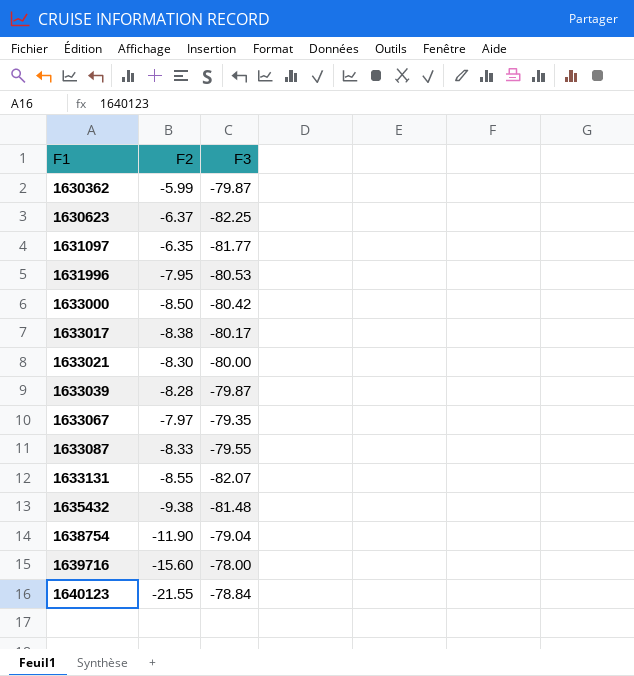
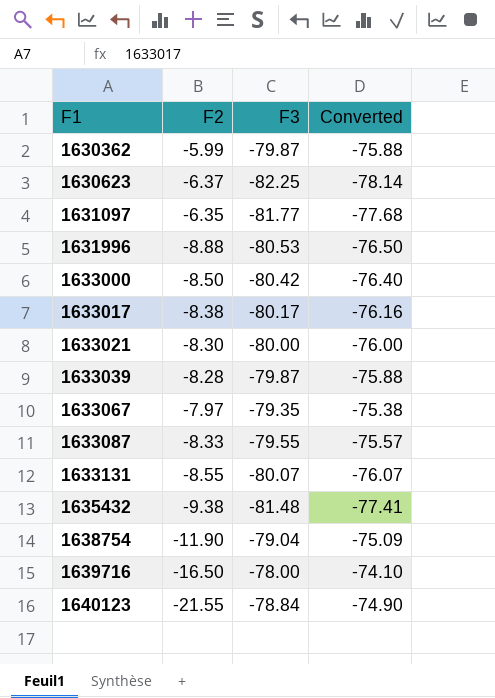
column Converted | formula: none -> [F3] * 0.95
1631996 | F2: -7.95 -> -8.88
1633131 | F3: -82.07 -> -80.07
1639716 | F2: -15.60 -> -16.50

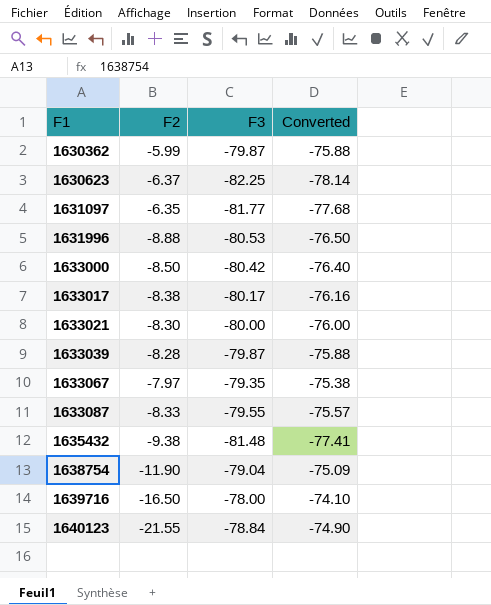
row 1633131: -8.55 | -80.07 | -76.07 -> none

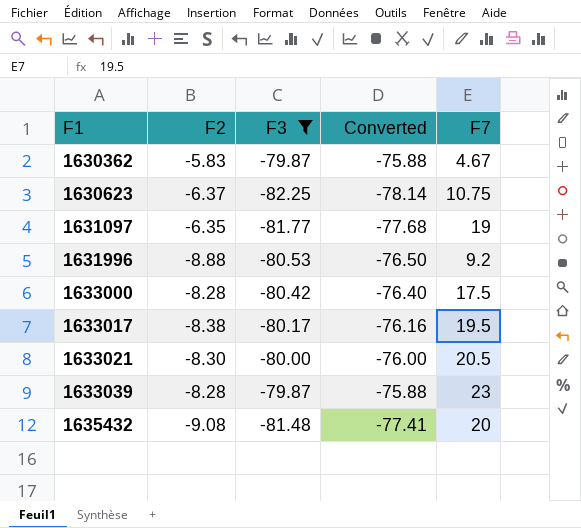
filter: none -> F3 <= -79.87
column F7 | position: none -> 5
1630362 | F2: -5.99 -> -5.83
1633000 | F2: -8.50 -> -8.28
1635432 | F2: -9.38 -> -9.08

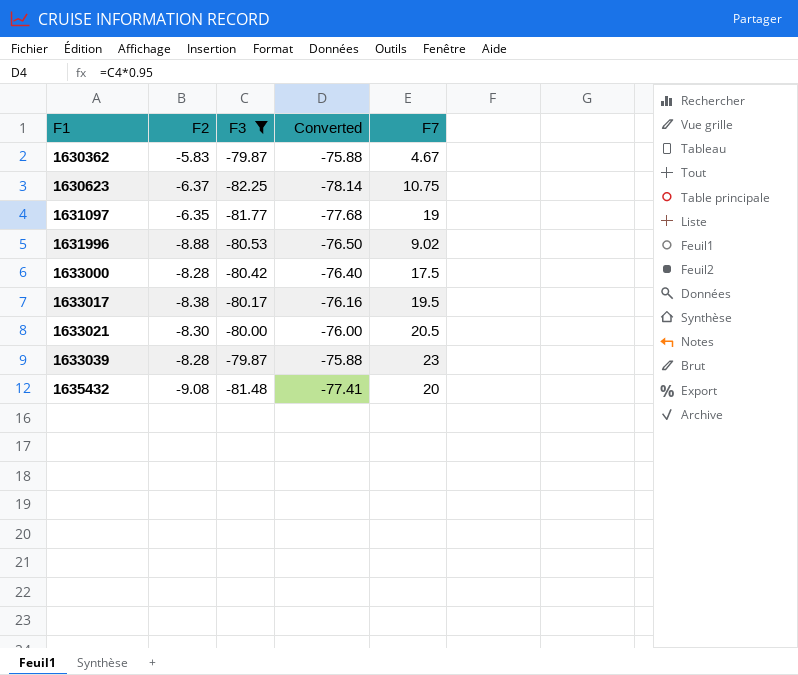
1631996 | F7: 9.2 -> 9.02

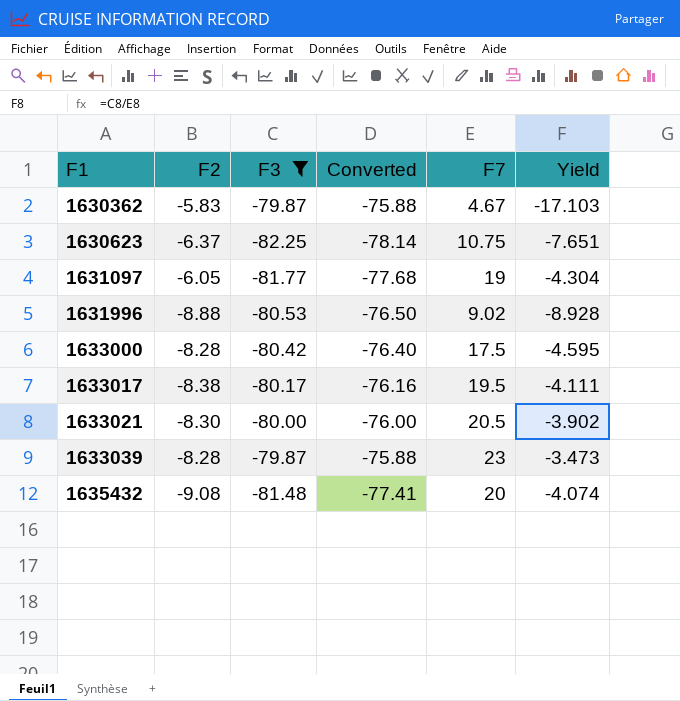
column Yield | formula: none -> [F3] / [F7]
1631097 | F2: -6.35 -> -6.05

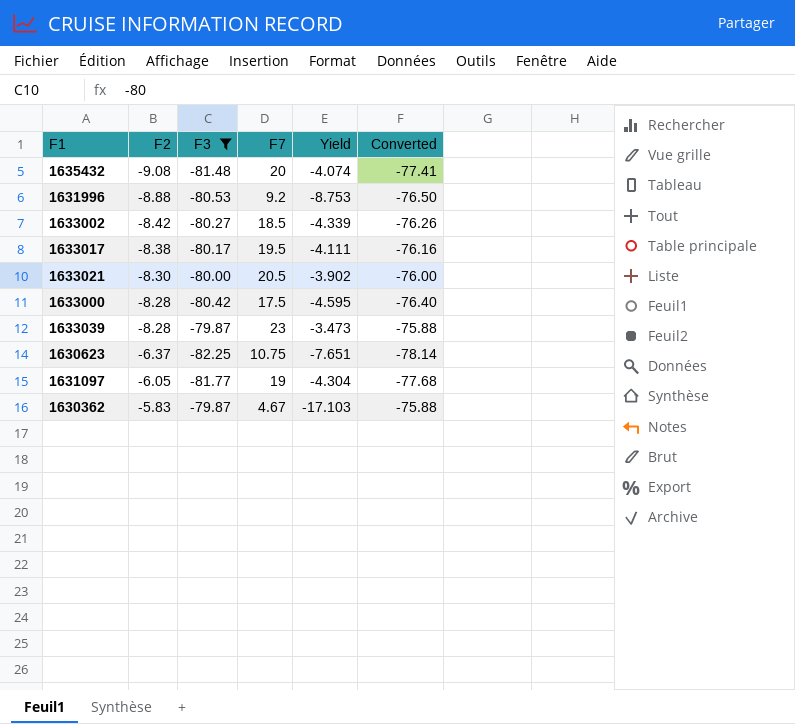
row order: F1 ascending -> F2 ascending
column Converted | position: 4 -> 6
1631996 | F7: 9.02 -> 9.2
1631996 | Yield: -8.928 -> -8.753
row 1633002: none -> -8.42 | -80.27 | 18.5 | -4.339 | -76.26

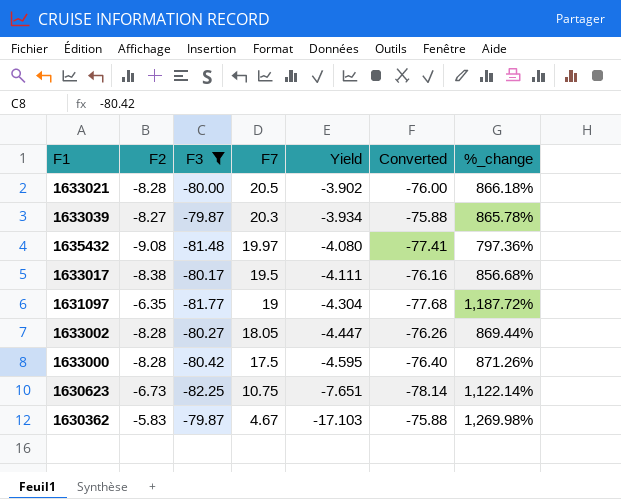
row order: F2 ascending -> F7 descending
column %_change | formula: none -> ([F3] - [F2]) / [F2]
row 1631996: -8.88 | -80.53 | 9.2 | -8.753 | -76.50 -> none
1633021 | F2: -8.30 -> -8.28
1633039 | F2: -8.28 -> -8.27
1633039 | F7: 23 -> 20.3
1633039 | Yield: -3.473 -> -3.934
1635432 | F7: 20 -> 19.97
1635432 | Yield: -4.074 -> -4.080
1631097 | F2: -6.05 -> -6.35
1633002 | F2: -8.42 -> -8.28
1633002 | F7: 18.5 -> 18.05
1633002 | Yield: -4.339 -> -4.447
1630623 | F2: -6.37 -> -6.73

